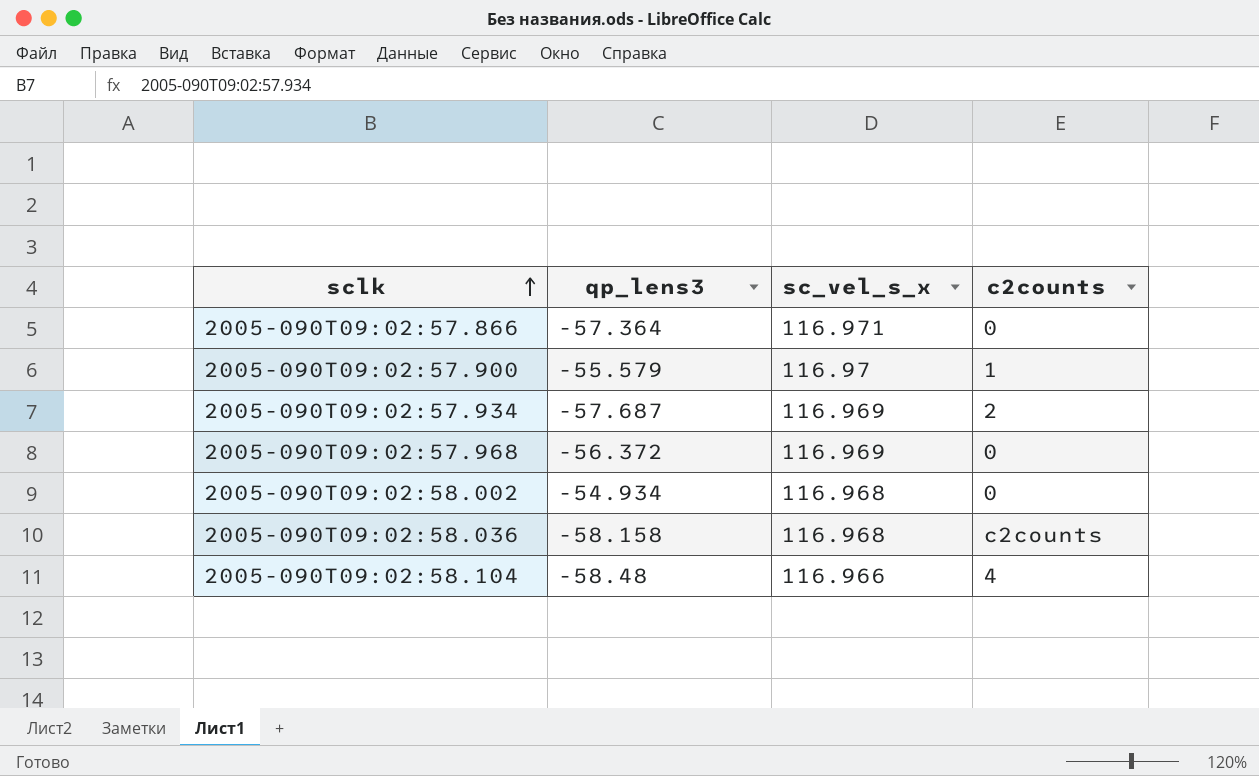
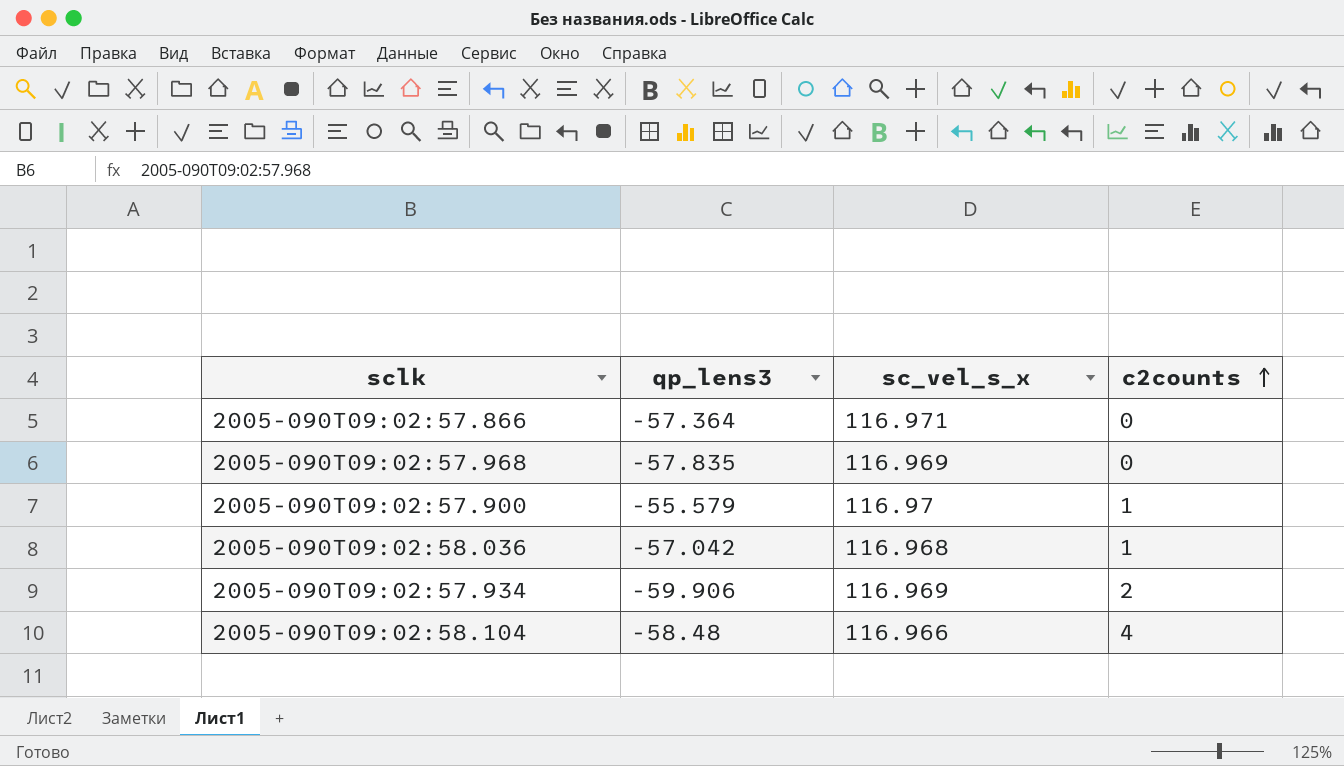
row order: sclk ascending -> c2counts ascending
row 2005-090T09:02:58.002: -54.934 | 116.968 | 0 -> none
2005-090T09:02:57.968 | qp_lens3: -56.372 -> -57.835
2005-090T09:02:58.036 | qp_lens3: -58.158 -> -57.042
2005-090T09:02:58.036 | c2counts: c2counts -> 1
2005-090T09:02:57.934 | qp_lens3: -57.687 -> -59.906

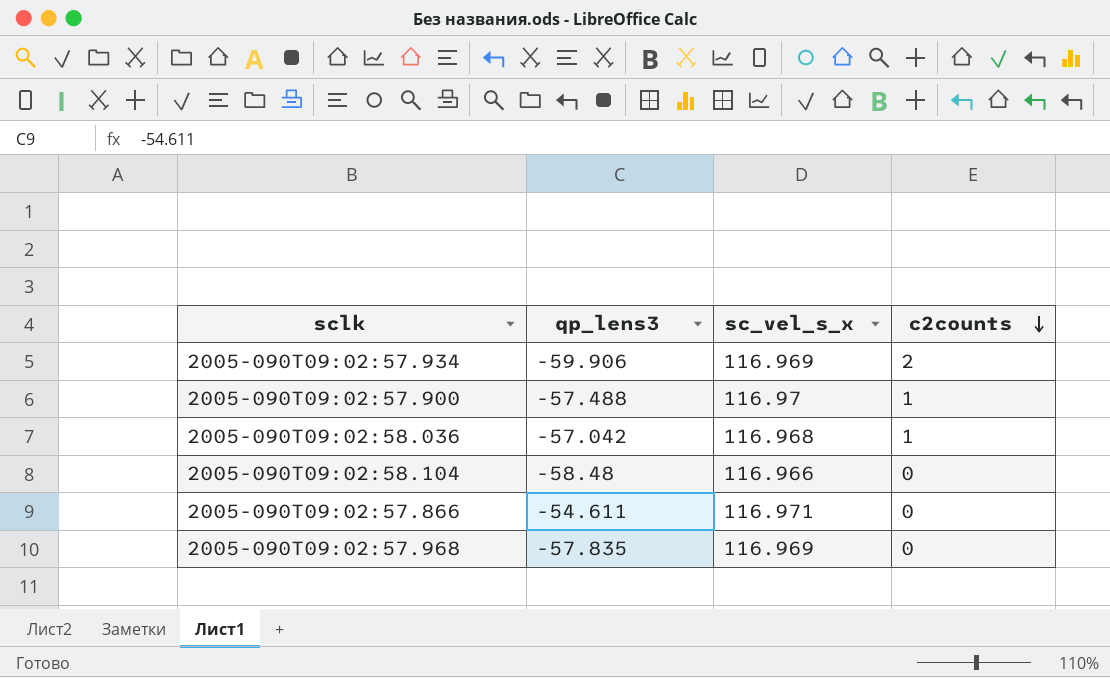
row order: c2counts ascending -> c2counts descending
2005-090T09:02:57.900 | qp_lens3: -55.579 -> -57.488
2005-090T09:02:58.104 | c2counts: 4 -> 0
2005-090T09:02:57.866 | qp_lens3: -57.364 -> -54.611

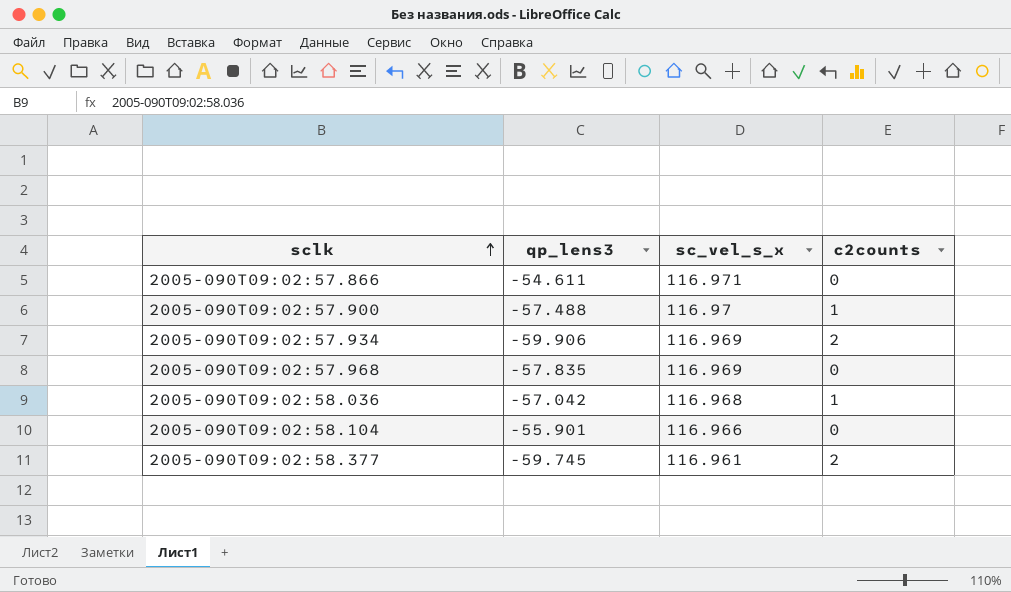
row order: c2counts descending -> sclk ascending
2005-090T09:02:58.104 | qp_lens3: -58.48 -> -55.901
row 2005-090T09:02:58.377: none -> -59.745 | 116.961 | 2

